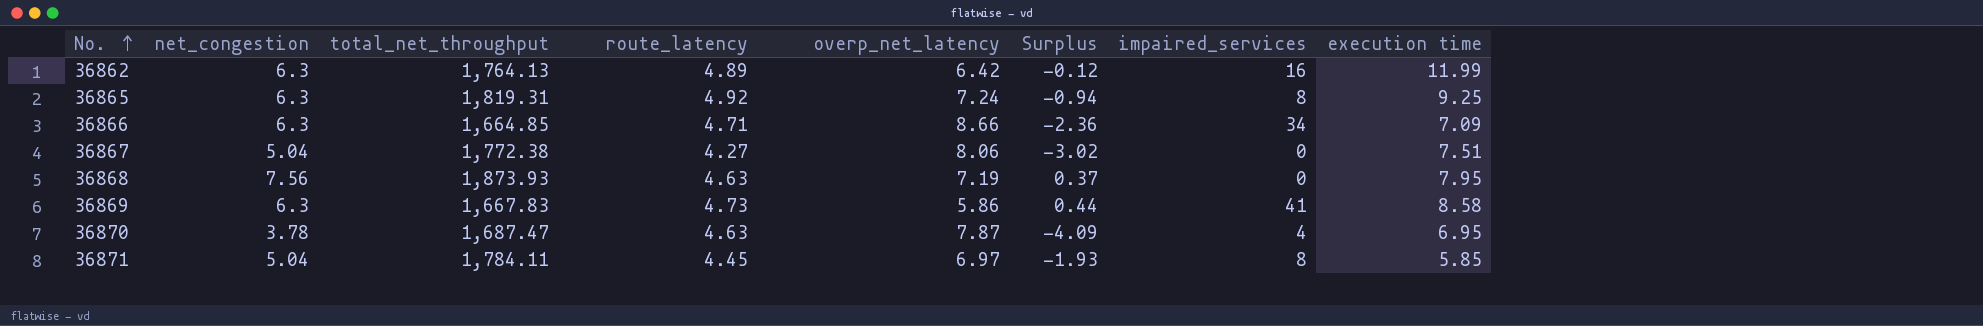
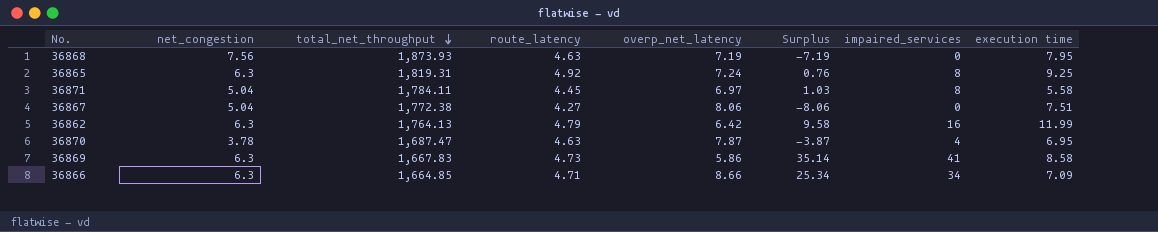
row order: No. ascending -> total_net_throughput descending
column Surplus | formula: [net_congestion] - [overp_net_latency] -> [impaired_services] - [overp_net_latency]
36871 | execution time: 5.85 -> 5.58
36862 | route_latency: 4.89 -> 4.79

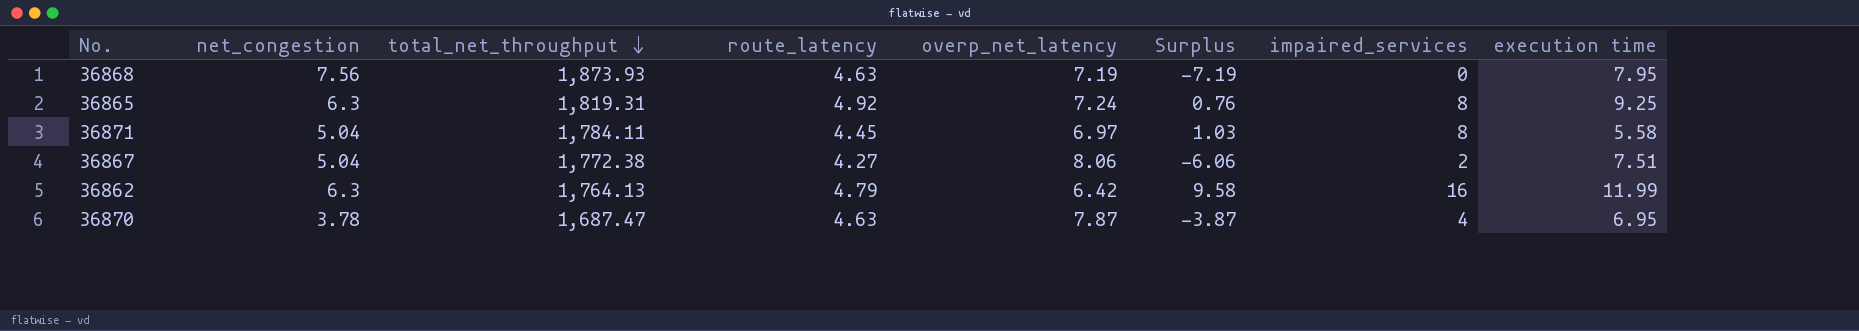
row 36869: 6.3 | 1,667.83 | 4.73 | 5.86 | 35.14 | 41 | 8.58 -> none
row 36866: 6.3 | 1,664.85 | 4.71 | 8.66 | 25.34 | 34 | 7.09 -> none
36867 | Surplus: -8.06 -> -6.06
36867 | impaired_services: 0 -> 2

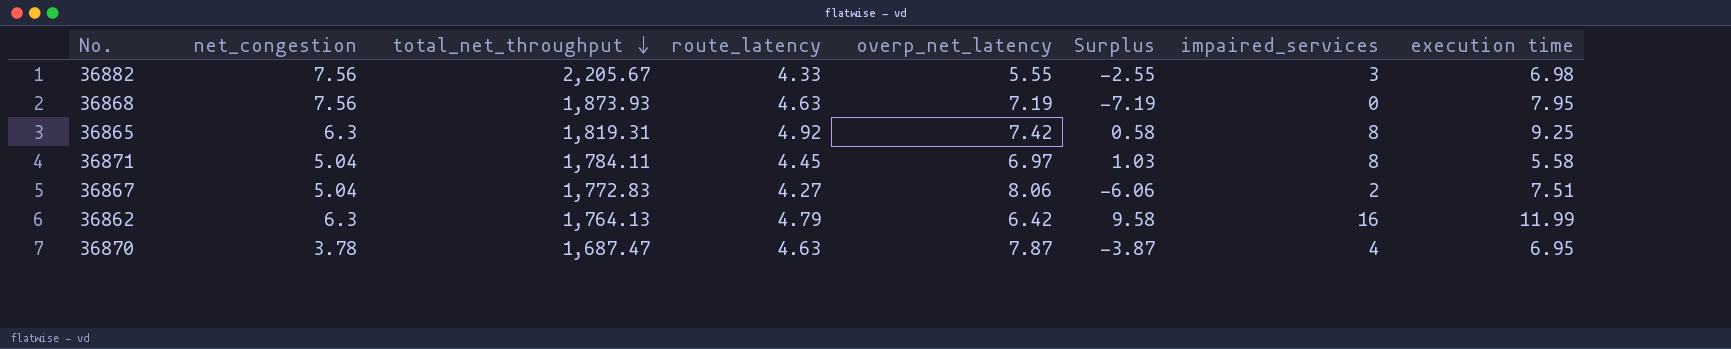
row 36882: none -> 7.56 | 2,205.67 | 4.33 | 5.55 | -2.55 | 3 | 6.98
36865 | overp_net_latency: 7.24 -> 7.42
36865 | Surplus: 0.76 -> 0.58
36867 | total_net_throughput: 1,772.38 -> 1,772.83

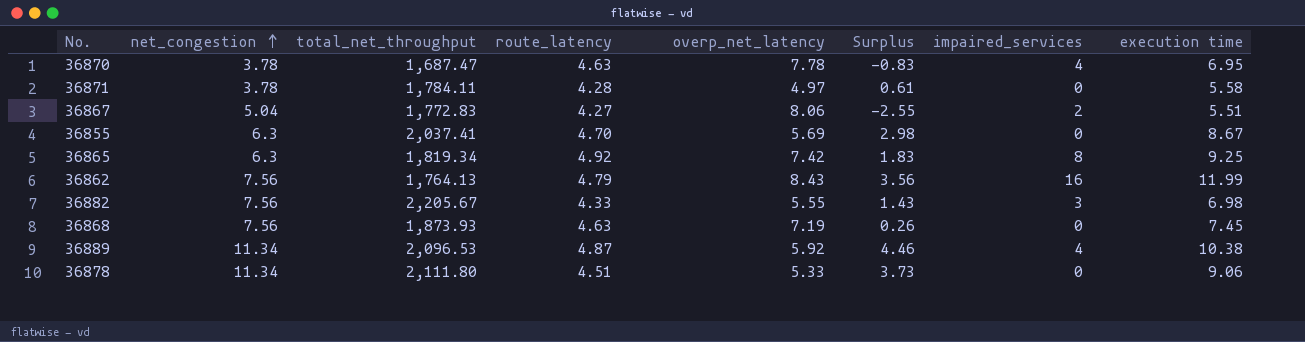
row order: total_net_throughput descending -> net_congestion ascending
column Surplus | formula: [impaired_services] - [overp_net_latency] -> [execution time] - [overp_net_latency]
36870 | overp_net_latency: 7.87 -> 7.78
36871 | net_congestion: 5.04 -> 3.78
36871 | route_latency: 4.45 -> 4.28
36871 | overp_net_latency: 6.97 -> 4.97
36871 | impaired_services: 8 -> 0
36867 | execution time: 7.51 -> 5.51
row 36855: none -> 6.3 | 2,037.41 | 4.70 | 5.69 | 2.98 | 0 | 8.67
36865 | total_net_throughput: 1,819.31 -> 1,819.34
36862 | net_congestion: 6.3 -> 7.56
36862 | overp_net_latency: 6.42 -> 8.43
36868 | execution time: 7.95 -> 7.45
row 36889: none -> 11.34 | 2,096.53 | 4.87 | 5.92 | 4.46 | 4 | 10.38
row 36878: none -> 11.34 | 2,111.80 | 4.51 | 5.33 | 3.73 | 0 | 9.06

